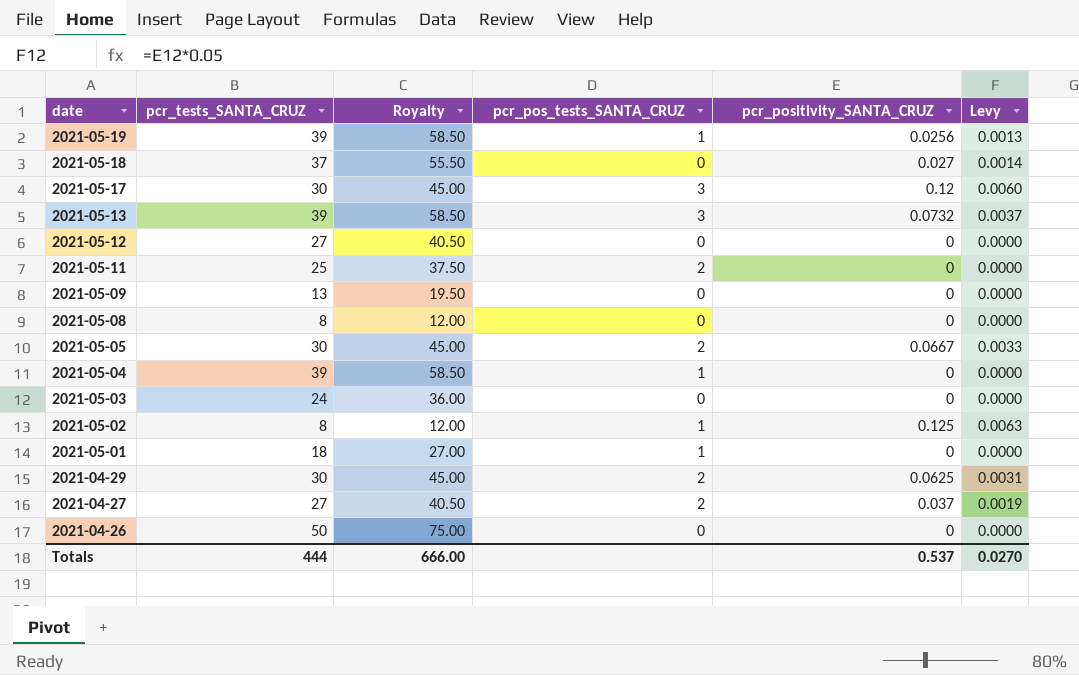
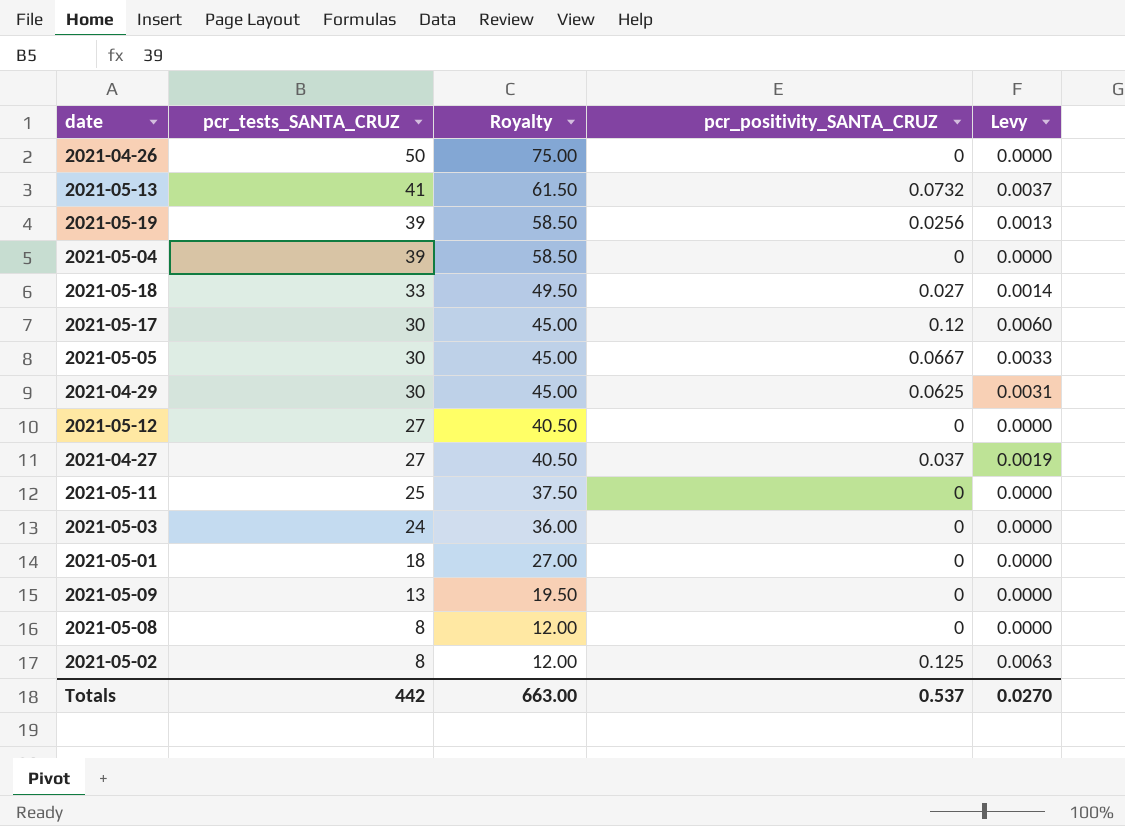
row order: date descending -> pcr_tests_SANTA_CRUZ descending
column pcr_pos_tests_SANTA_CRUZ | position: 4 -> none
2021-05-13 | pcr_tests_SANTA_CRUZ: 39 -> 41
2021-05-13 | Royalty: 58.50 -> 61.50
2021-05-18 | pcr_tests_SANTA_CRUZ: 37 -> 33
2021-05-18 | Royalty: 55.50 -> 49.50
Totals | pcr_tests_SANTA_CRUZ: 444 -> 442
Totals | Royalty: 666.00 -> 663.00

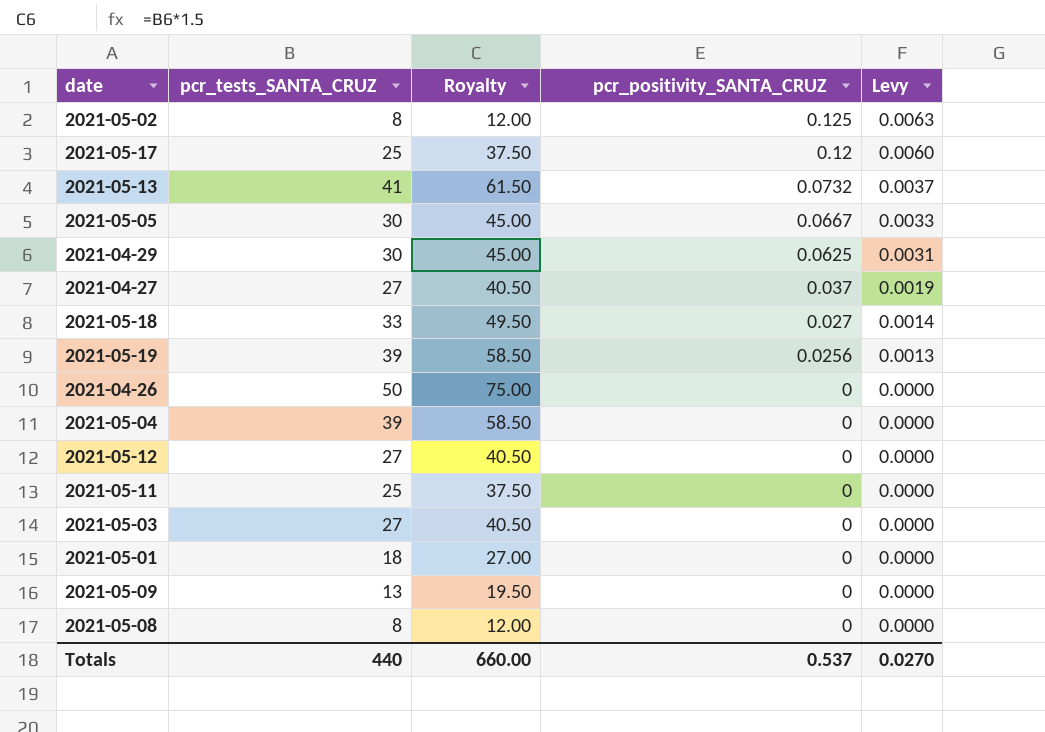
row order: pcr_tests_SANTA_CRUZ descending -> pcr_positivity_SANTA_CRUZ descending
2021-05-17 | pcr_tests_SANTA_CRUZ: 30 -> 25
2021-05-17 | Royalty: 45.00 -> 37.50
2021-05-03 | pcr_tests_SANTA_CRUZ: 24 -> 27
2021-05-03 | Royalty: 36.00 -> 40.50
Totals | pcr_tests_SANTA_CRUZ: 442 -> 440
Totals | Royalty: 663.00 -> 660.00

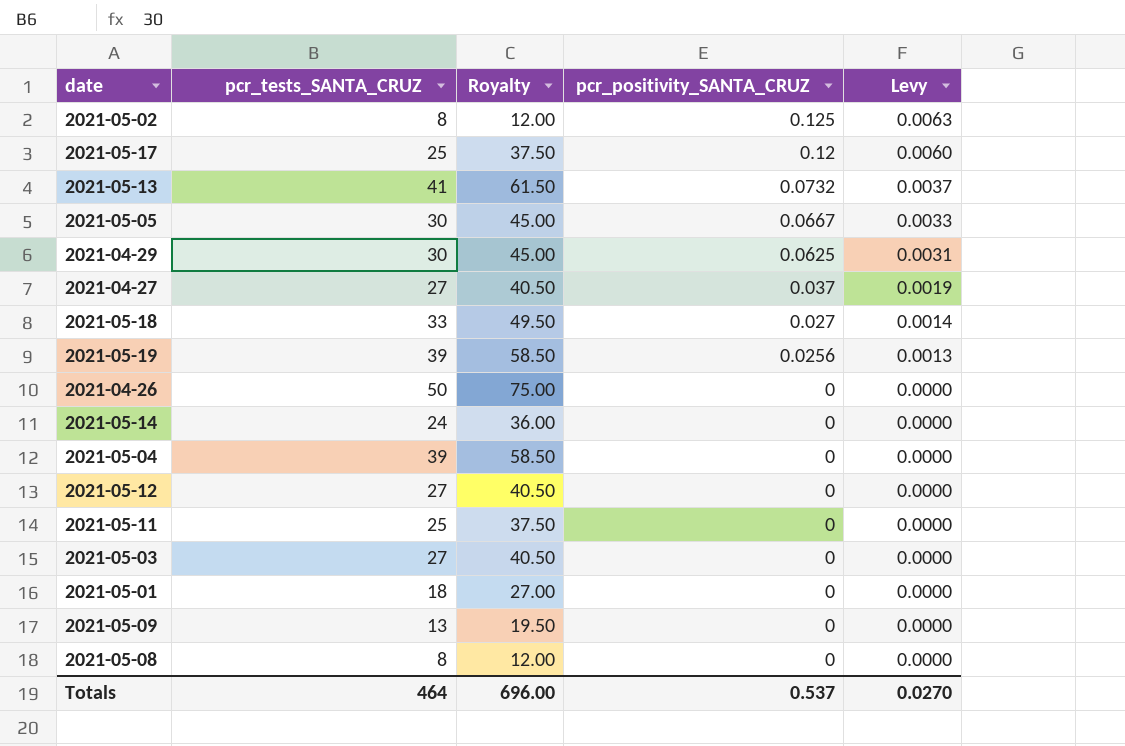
row 2021-05-14: none -> 24 | 36.00 | 0 | 0.0000
Totals | pcr_tests_SANTA_CRUZ: 440 -> 464
Totals | Royalty: 660.00 -> 696.00

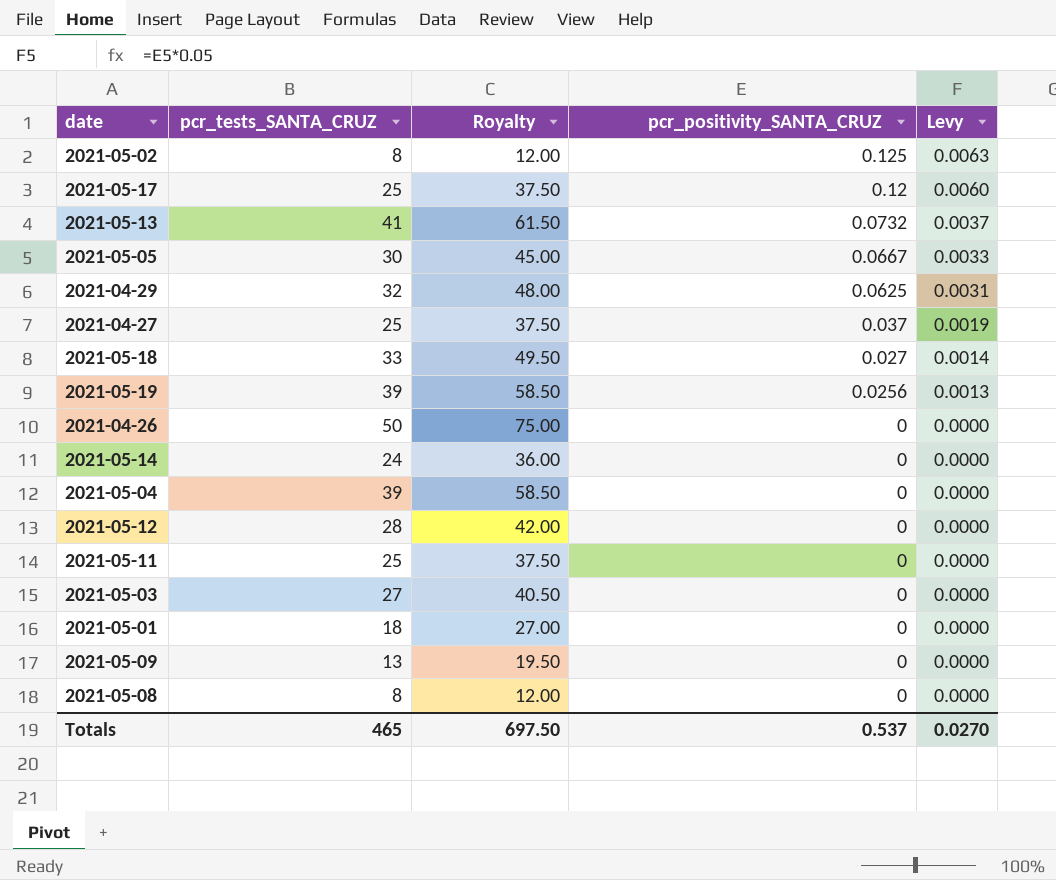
2021-04-29 | pcr_tests_SANTA_CRUZ: 30 -> 32
2021-04-29 | Royalty: 45.00 -> 48.00
2021-04-27 | pcr_tests_SANTA_CRUZ: 27 -> 25
2021-04-27 | Royalty: 40.50 -> 37.50
2021-05-12 | pcr_tests_SANTA_CRUZ: 27 -> 28
2021-05-12 | Royalty: 40.50 -> 42.00
Totals | pcr_tests_SANTA_CRUZ: 464 -> 465
Totals | Royalty: 696.00 -> 697.50

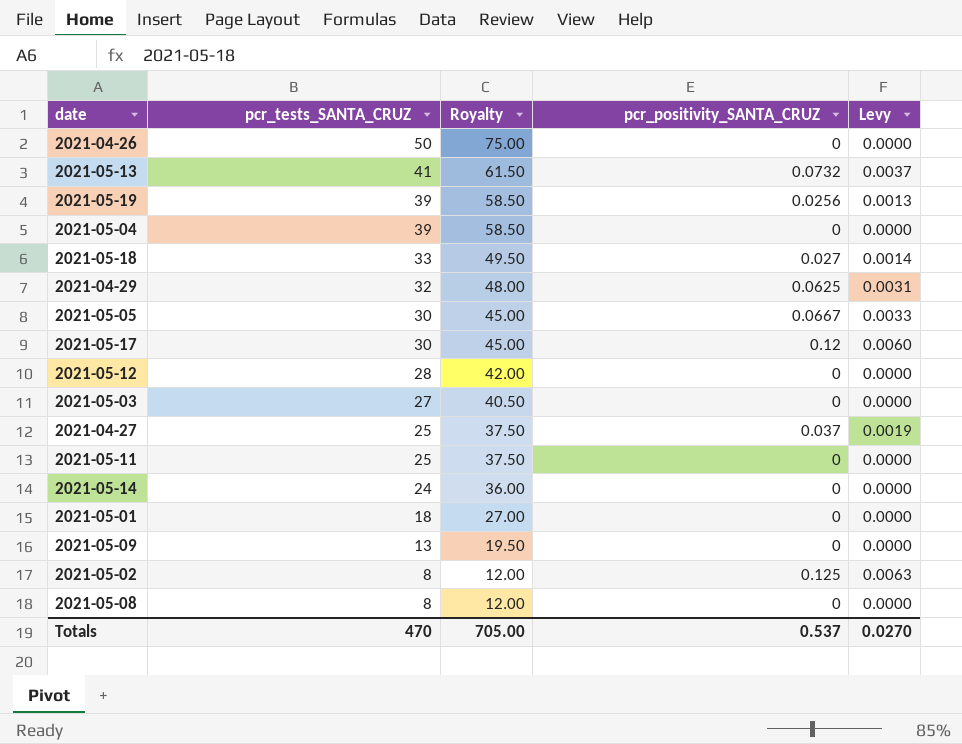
row order: pcr_positivity_SANTA_CRUZ descending -> pcr_tests_SANTA_CRUZ descending
2021-05-17 | pcr_tests_SANTA_CRUZ: 25 -> 30
2021-05-17 | Royalty: 37.50 -> 45.00
Totals | pcr_tests_SANTA_CRUZ: 465 -> 470
Totals | Royalty: 697.50 -> 705.00

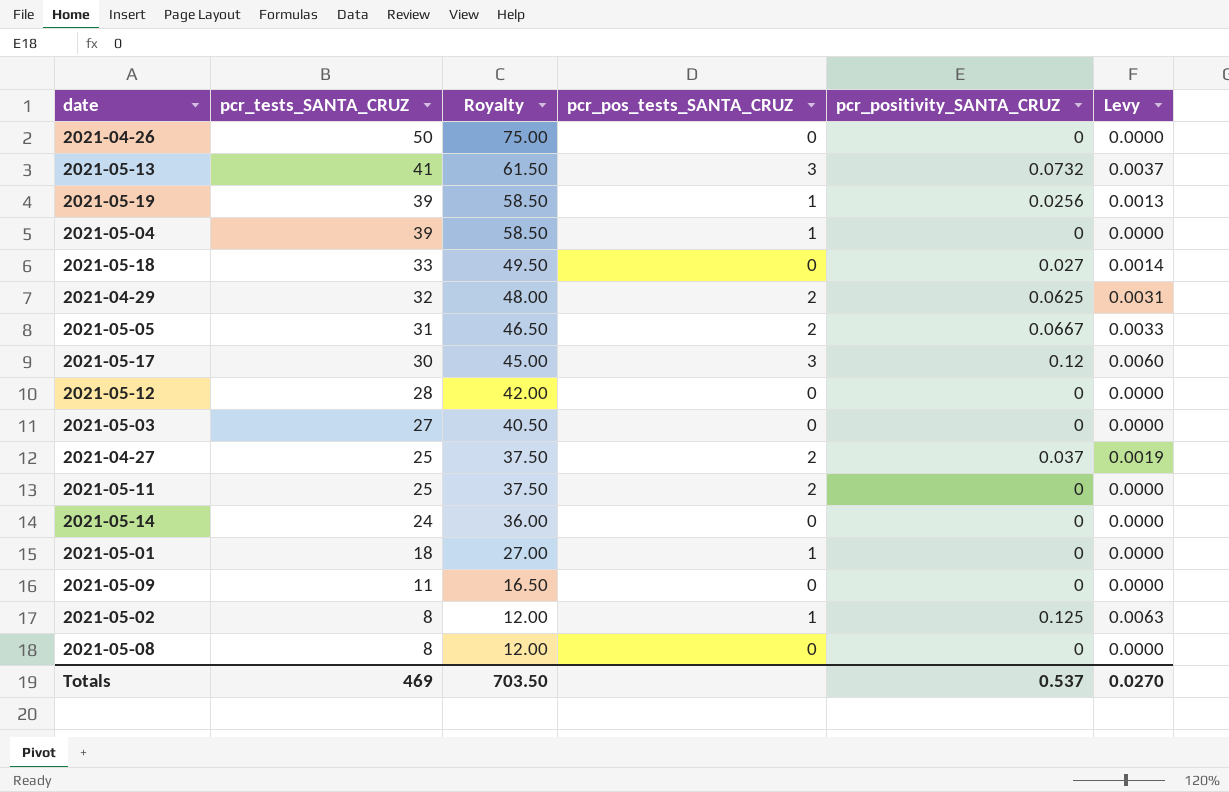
column pcr_pos_tests_SANTA_CRUZ | position: none -> 4
2021-05-05 | pcr_tests_SANTA_CRUZ: 30 -> 31
2021-05-05 | Royalty: 45.00 -> 46.50
2021-05-09 | pcr_tests_SANTA_CRUZ: 13 -> 11
2021-05-09 | Royalty: 19.50 -> 16.50
Totals | pcr_tests_SANTA_CRUZ: 470 -> 469
Totals | Royalty: 705.00 -> 703.50

